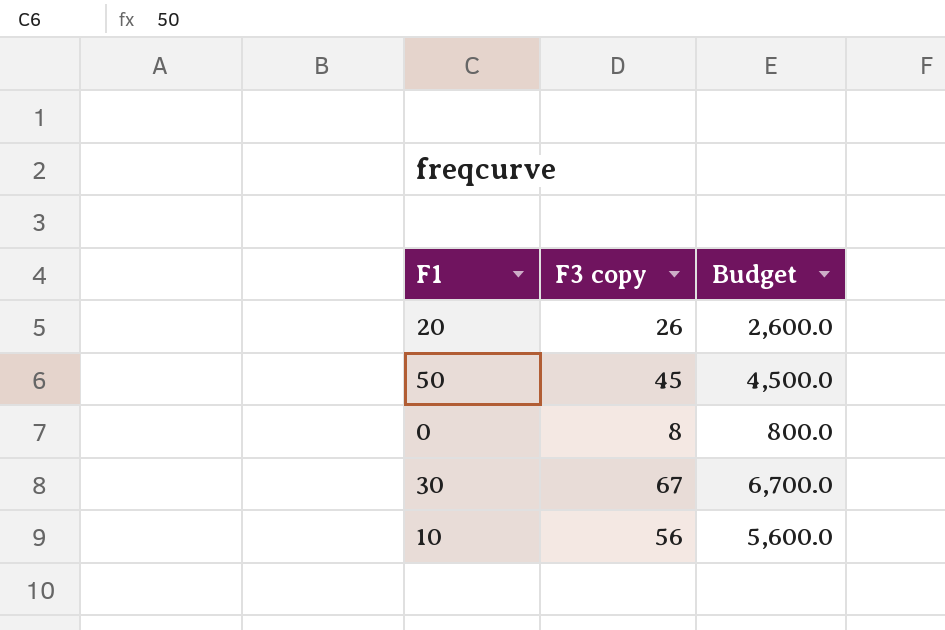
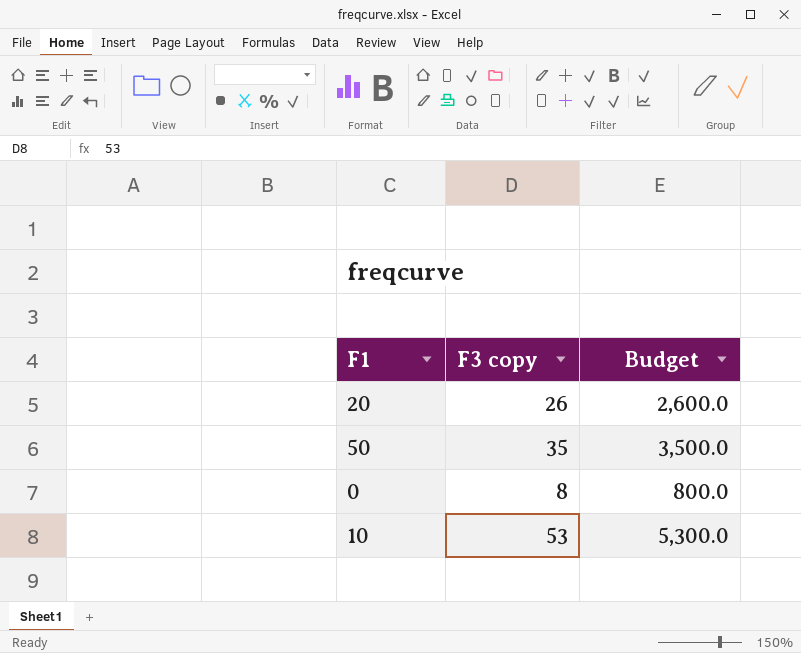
row 30: 67 | 6,700.0 -> none
50 | F3 copy: 45 -> 35
50 | Budget: 4,500.0 -> 3,500.0
10 | F3 copy: 56 -> 53
10 | Budget: 5,600.0 -> 5,300.0

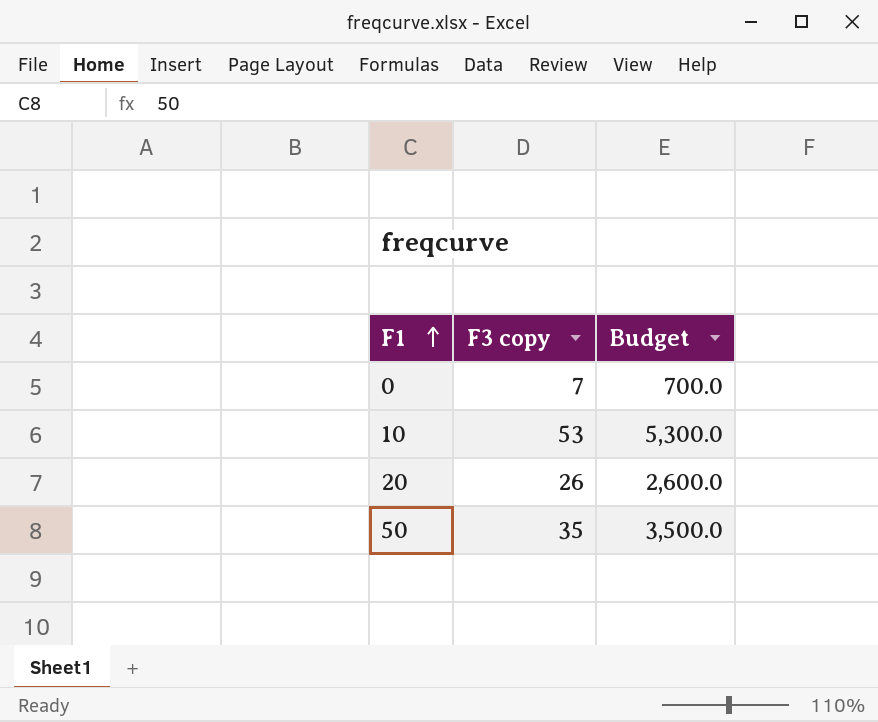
row order: none -> F1 ascending
0 | F3 copy: 8 -> 7
0 | Budget: 800.0 -> 700.0

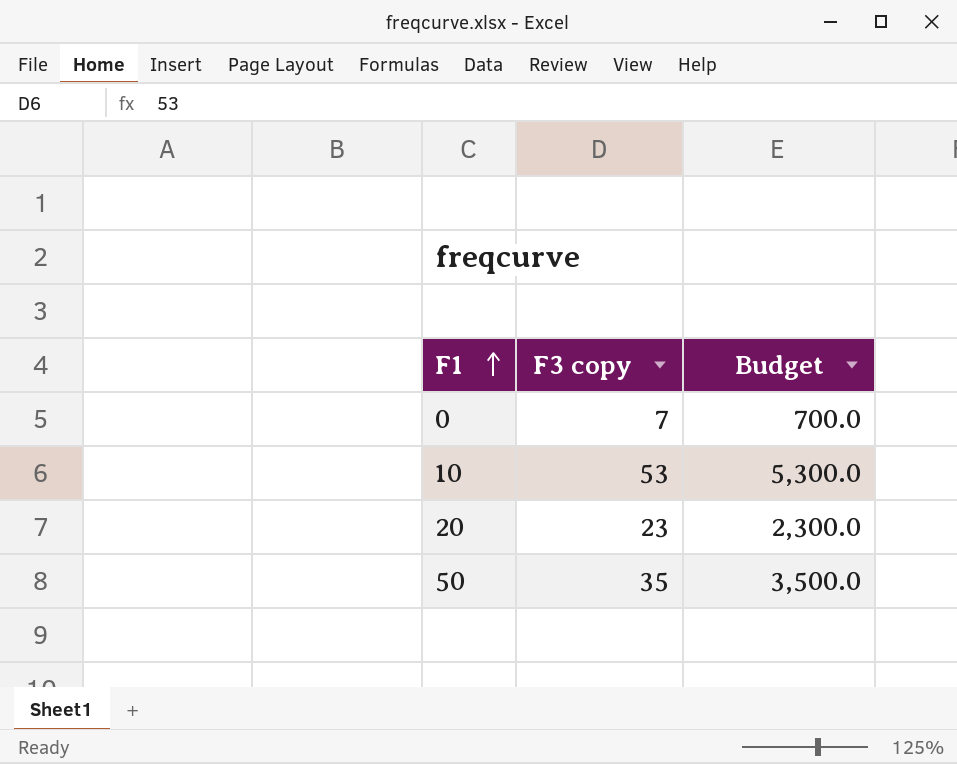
20 | F3 copy: 26 -> 23
20 | Budget: 2,600.0 -> 2,300.0

